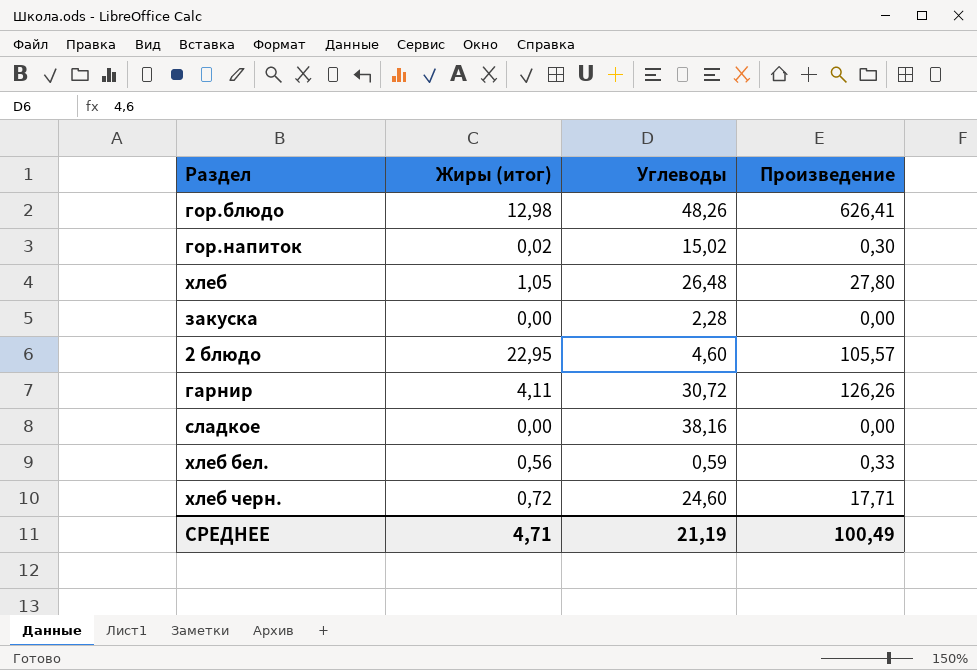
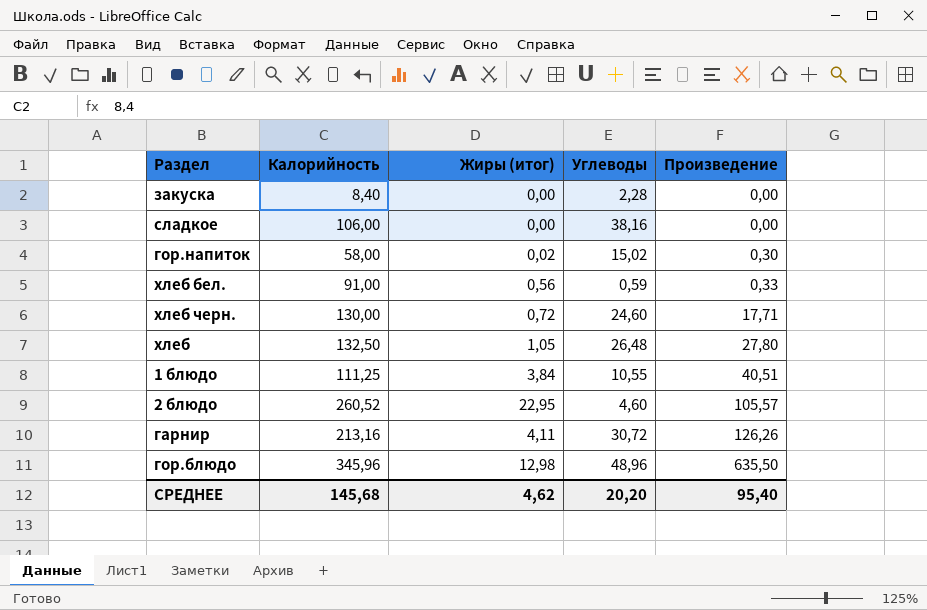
row order: none -> Произведение ascending
column Калорийность | position: none -> 2
row 1 блюдо: none -> 111,25 | 3,84 | 10,55 | 40,51
гор.блюдо | Углеводы: 48,26 -> 48,96
гор.блюдо | Произведение: 626,41 -> 635,50
СРЕДНЕЕ | Жиры (итог): 4,71 -> 4,62
СРЕДНЕЕ | Углеводы: 21,19 -> 20,20
СРЕДНЕЕ | Произведение: 100,49 -> 95,40

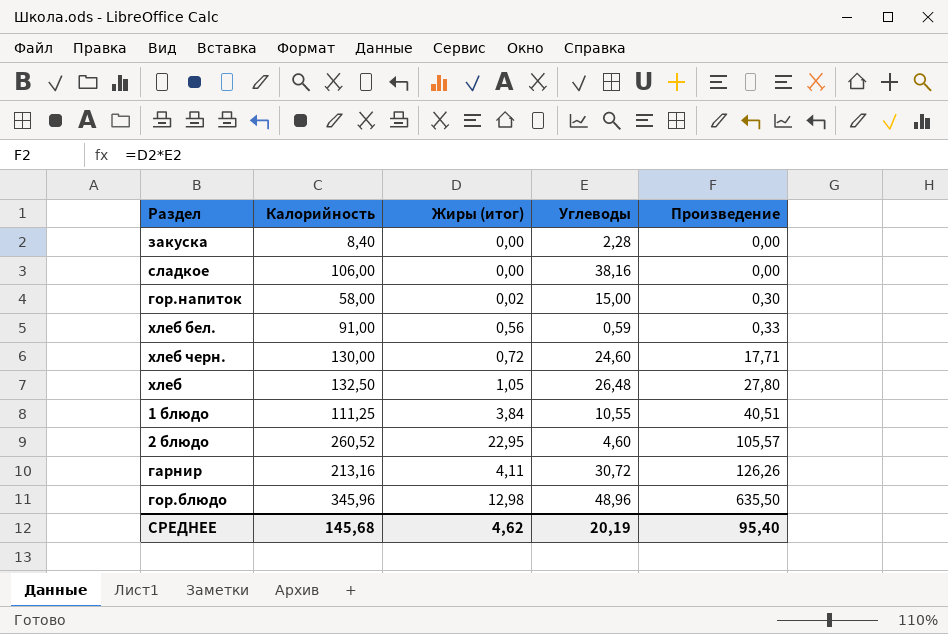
гор.напиток | Углеводы: 15,02 -> 15,00
СРЕДНЕЕ | Углеводы: 20,20 -> 20,19

